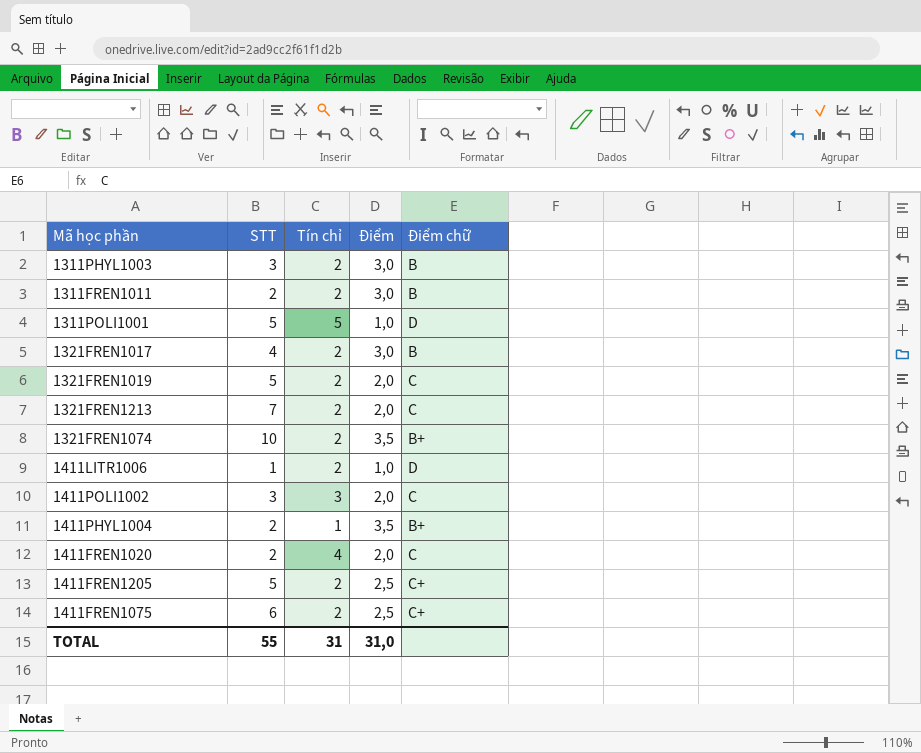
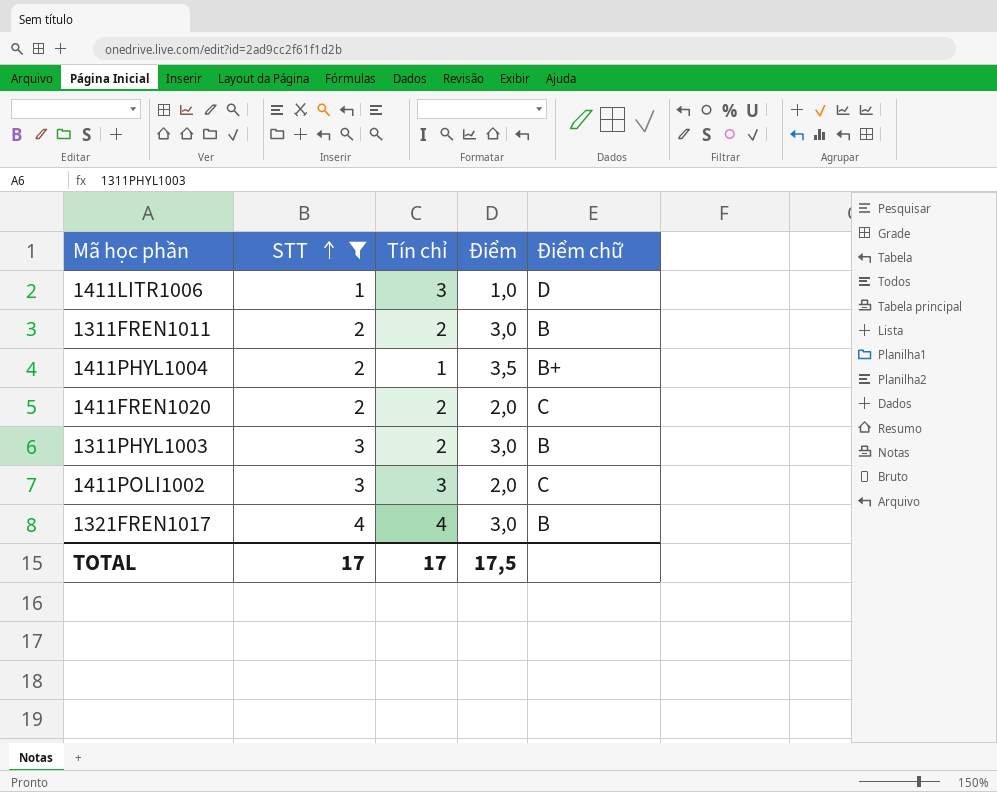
filter: none -> STT <= 4
row order: none -> STT ascending
1411LITR1006 | Tín chỉ: 2 -> 3
1411FREN1020 | Tín chỉ: 4 -> 2
1321FREN1017 | Tín chỉ: 2 -> 4
TOTAL | STT: 55 -> 17
TOTAL | Tín chỉ: 31 -> 17
TOTAL | Điểm: 31,0 -> 17,5

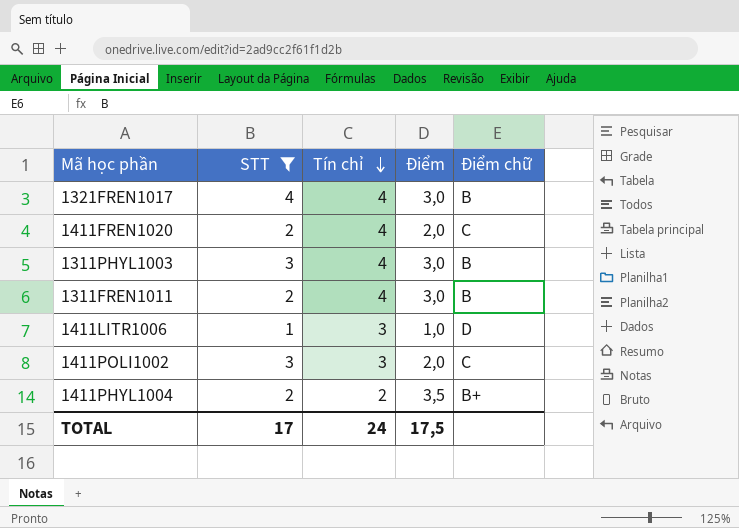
row order: STT ascending -> Tín chỉ descending
1411FREN1020 | Tín chỉ: 2 -> 4
1311PHYL1003 | Tín chỉ: 2 -> 4
1311FREN1011 | Tín chỉ: 2 -> 4
1411PHYL1004 | Tín chỉ: 1 -> 2
TOTAL | Tín chỉ: 17 -> 24

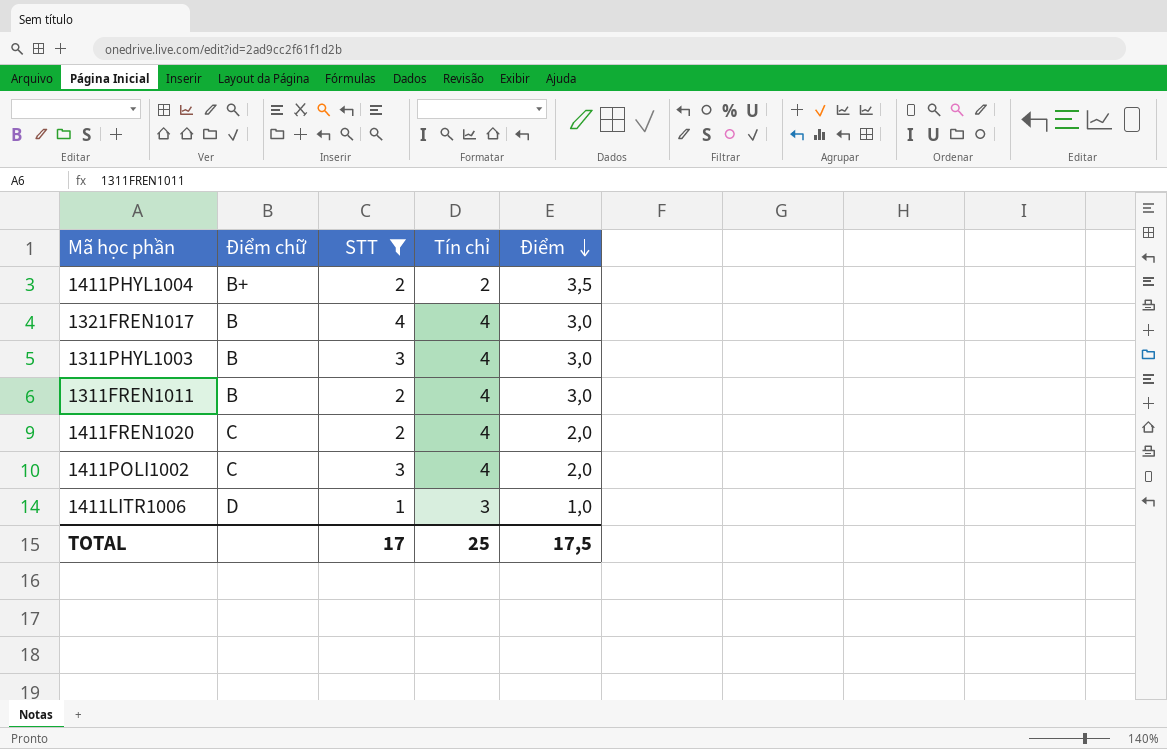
row order: Tín chỉ descending -> Điểm descending
column Điểm chữ | position: 5 -> 2
1411POLI1002 | Tín chỉ: 3 -> 4
TOTAL | Tín chỉ: 24 -> 25

